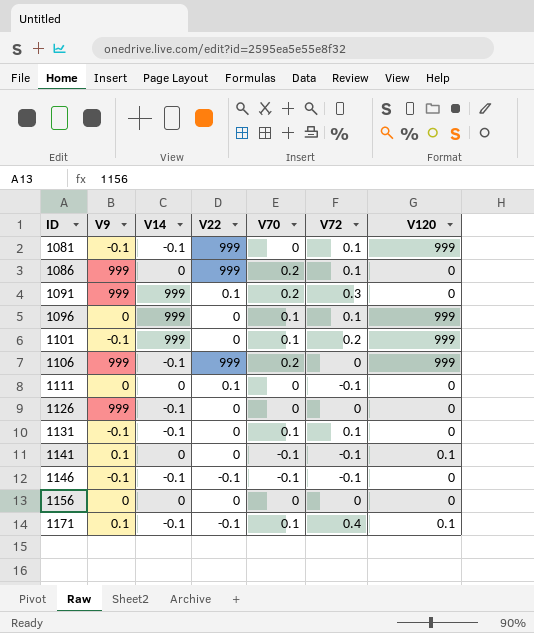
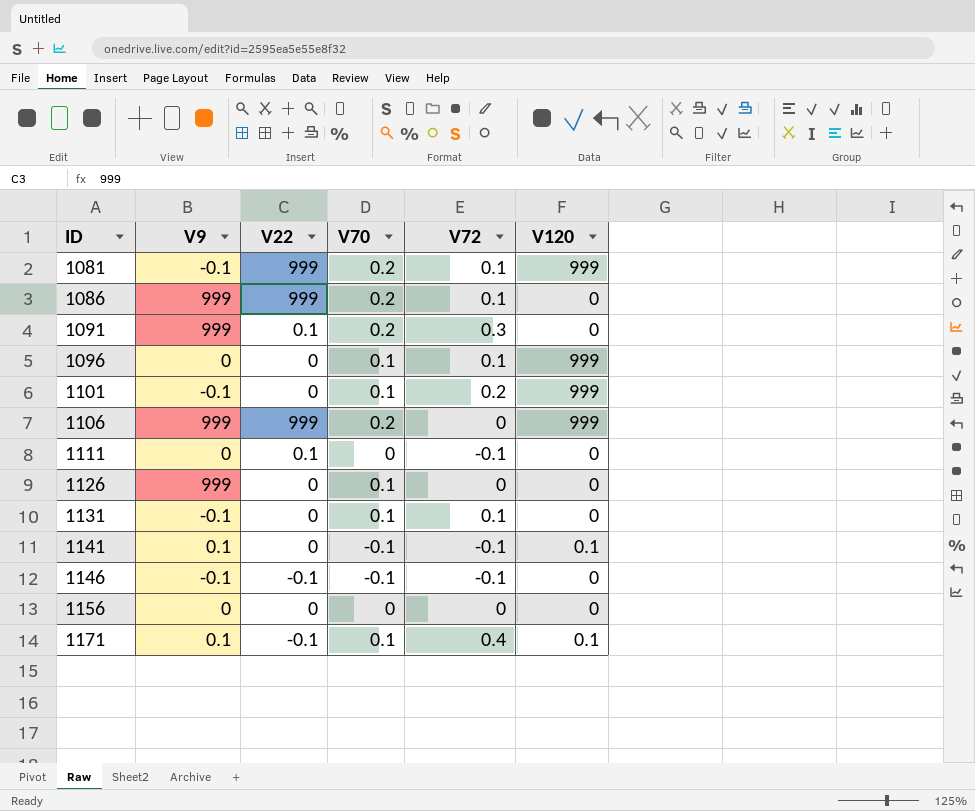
column V14 | position: 3 -> none
1081 | V70: 0 -> 0.2
1126 | V70: 0 -> 0.1

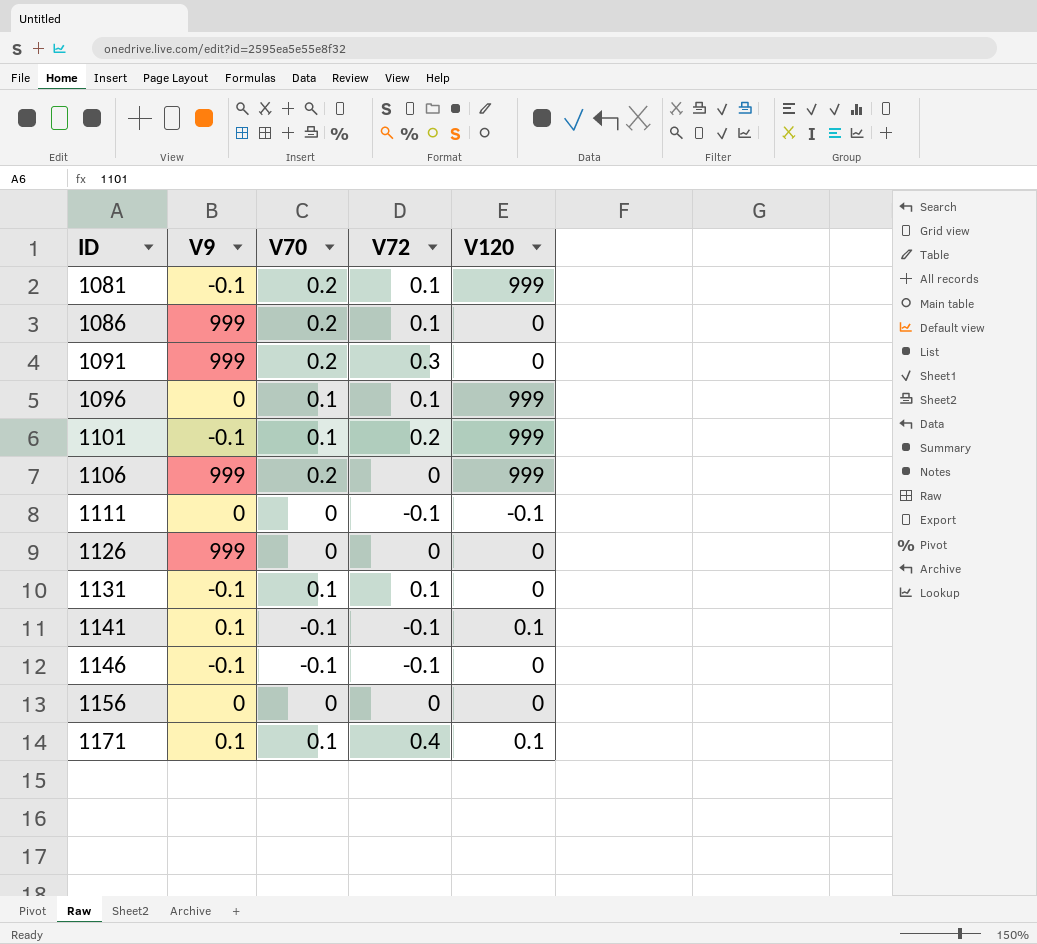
column V22 | position: 3 -> none
1111 | V120: 0 -> -0.1
1126 | V70: 0.1 -> 0

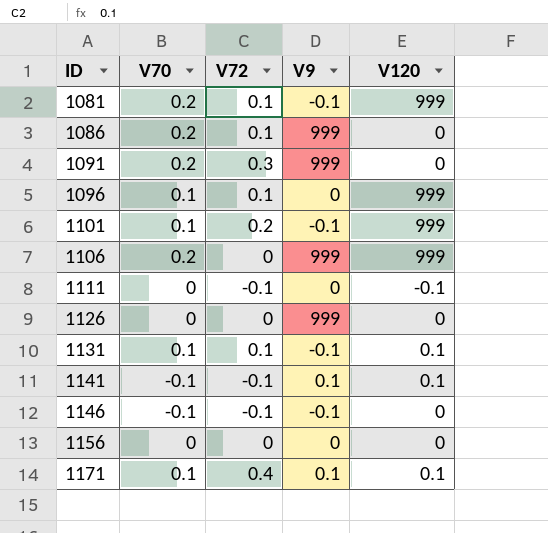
column V9 | position: 2 -> 4
1131 | V120: 0 -> 0.1

